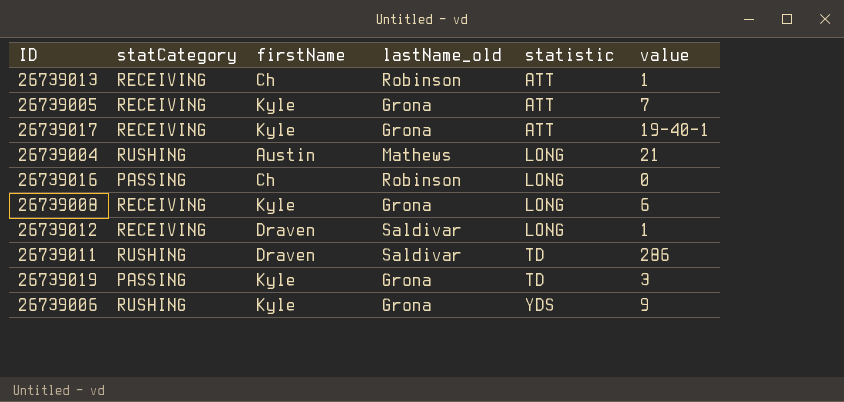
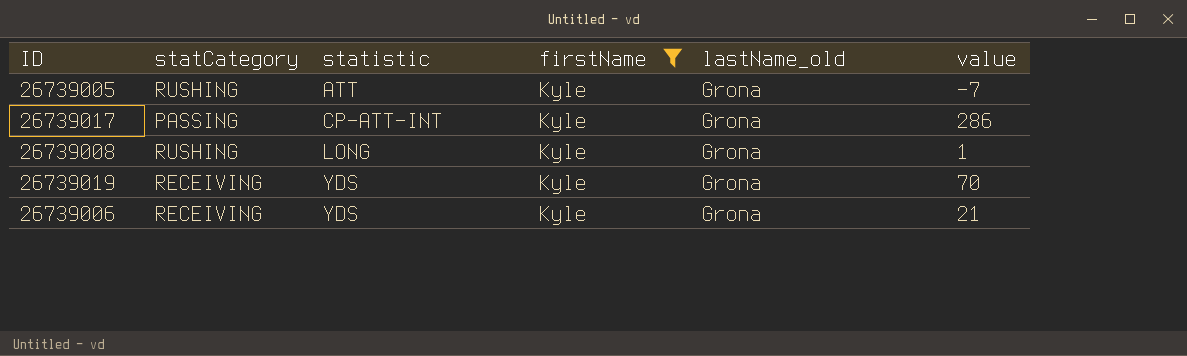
filter: none -> firstName = Kyle
column statistic | position: 5 -> 3
26739005 | statCategory: RECEIVING -> RUSHING
26739005 | value: 7 -> -7
26739017 | statCategory: RECEIVING -> PASSING
26739017 | statistic: ATT -> CP-ATT-INT
26739017 | value: 19-40-1 -> 286
26739008 | statCategory: RECEIVING -> RUSHING
26739008 | value: 6 -> 1
26739019 | statCategory: PASSING -> RECEIVING
26739019 | statistic: TD -> YDS
26739019 | value: 3 -> 70
26739006 | statCategory: RUSHING -> RECEIVING
26739006 | value: 9 -> 21

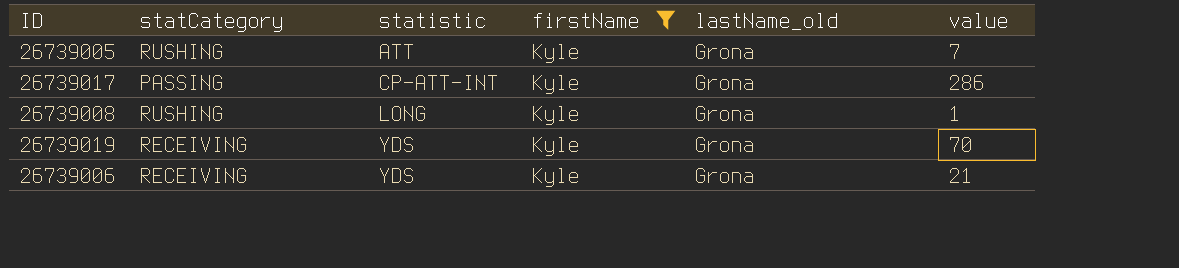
26739005 | value: -7 -> 7

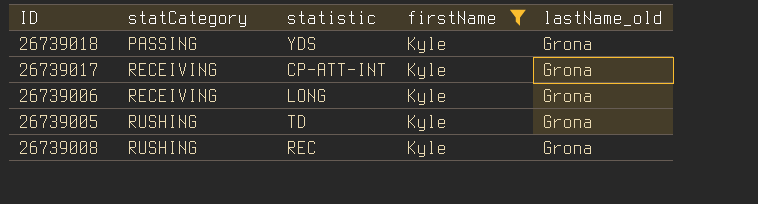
row order: statistic ascending -> statCategory ascending
column value | position: 6 -> none
row 26739019: RECEIVING | YDS | Kyle | Grona | 70 -> none
row 26739018: none -> PASSING | YDS | Kyle | Grona
26739017 | statCategory: PASSING -> RECEIVING
26739006 | statistic: YDS -> LONG
26739005 | statistic: ATT -> TD
26739008 | statistic: LONG -> REC

